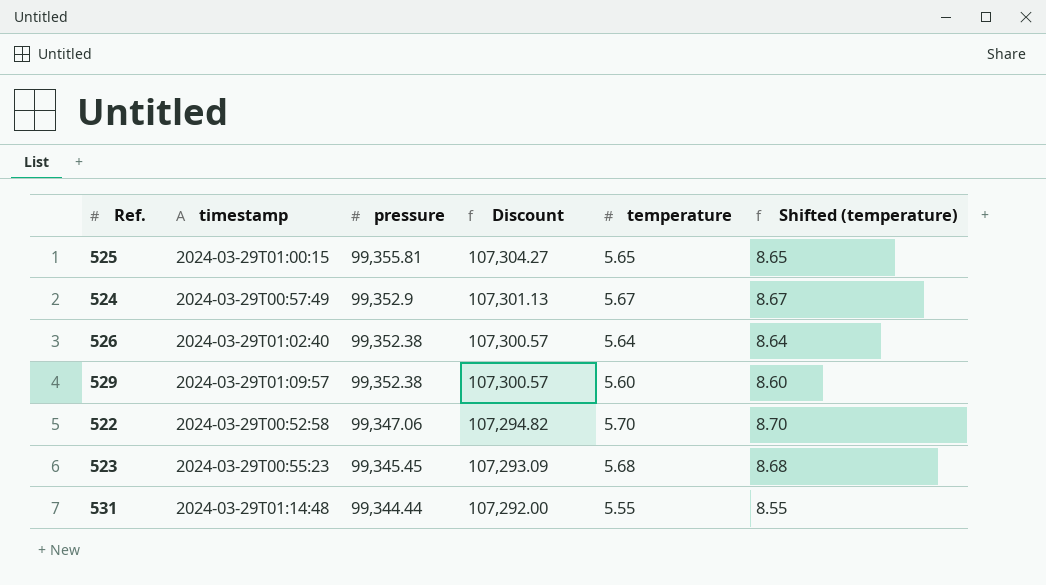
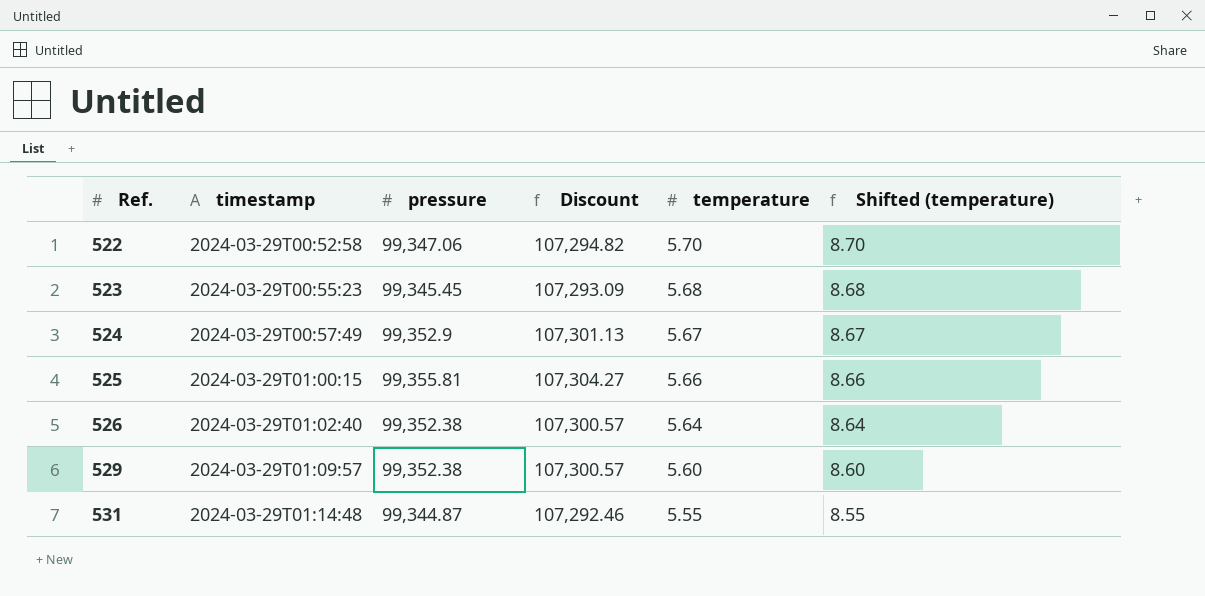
row order: pressure descending -> Ref. ascending
525 | temperature: 5.65 -> 5.66
525 | Shifted (temperature): 8.65 -> 8.66
531 | pressure: 99,344.44 -> 99,344.87
531 | Discount: 107,292.00 -> 107,292.46

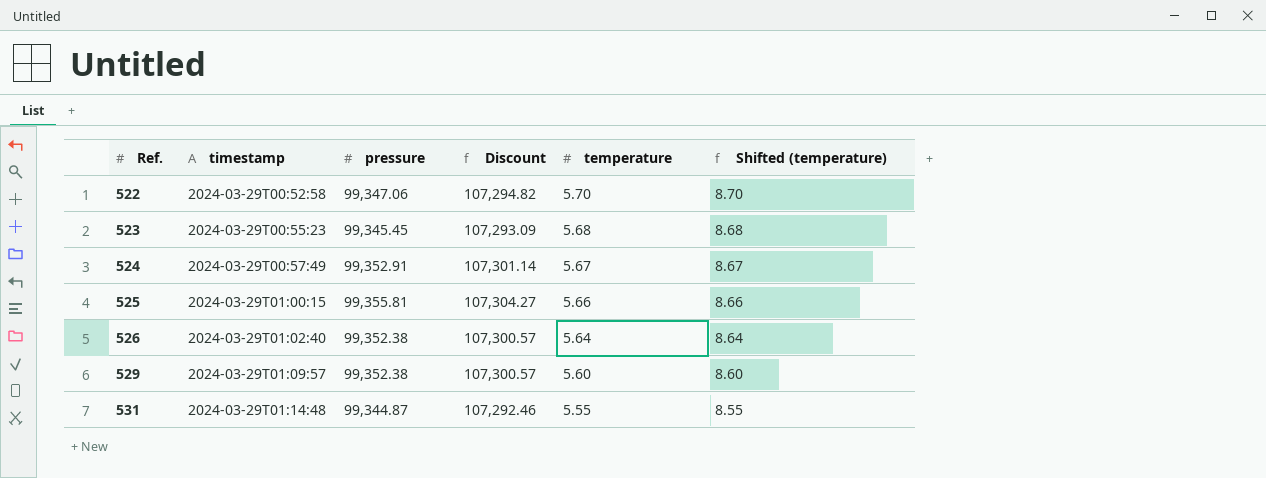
524 | pressure: 99,352.9 -> 99,352.91
524 | Discount: 107,301.13 -> 107,301.14

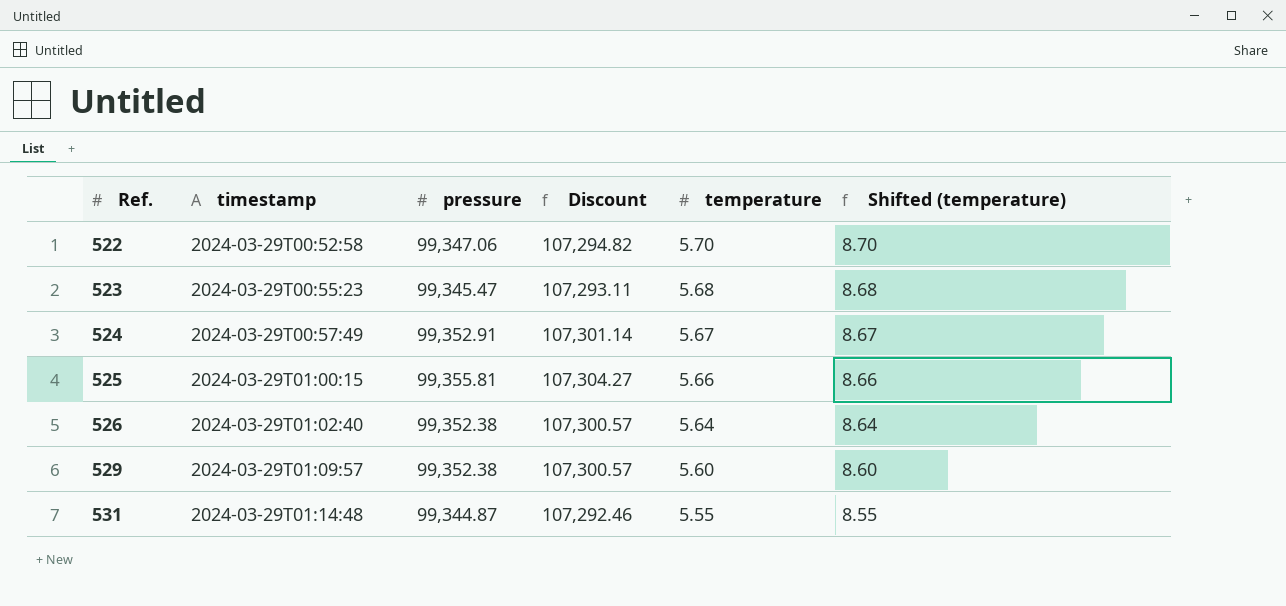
523 | pressure: 99,345.45 -> 99,345.47
523 | Discount: 107,293.09 -> 107,293.11

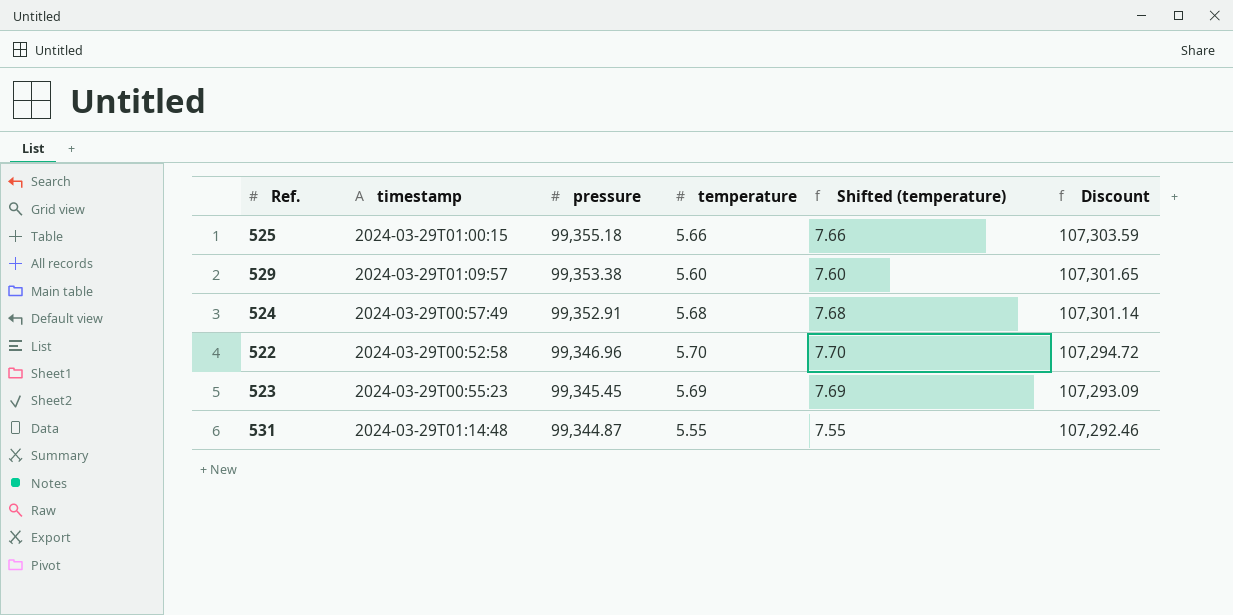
row order: Ref. ascending -> pressure descending
column Shifted (temperature) | formula: [temperature] + 3 -> [temperature] + 2
column Discount | position: 4 -> 6
row 526: 2024-03-29T01:02:40 | 99,352.38 | 107,300.57 | 5.64 | 8.64 -> none
525 | pressure: 99,355.81 -> 99,355.18
525 | Discount: 107,304.27 -> 107,303.59
529 | pressure: 99,352.38 -> 99,353.38
529 | Discount: 107,300.57 -> 107,301.65
524 | temperature: 5.67 -> 5.68
522 | pressure: 99,347.06 -> 99,346.96
522 | Discount: 107,294.82 -> 107,294.72
523 | pressure: 99,345.47 -> 99,345.45
523 | temperature: 5.68 -> 5.69
523 | Discount: 107,293.11 -> 107,293.09

